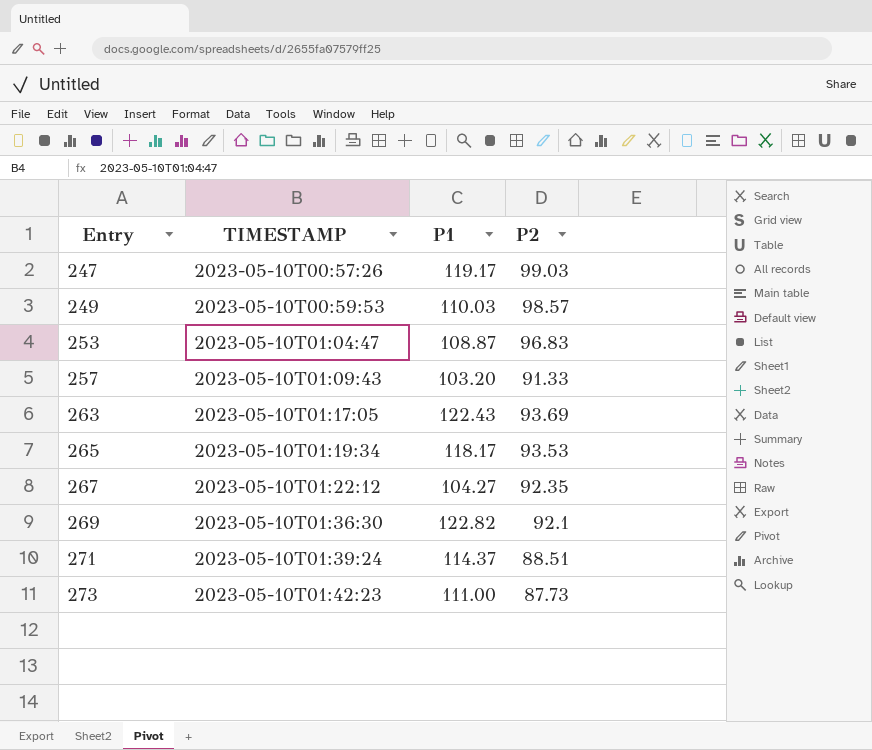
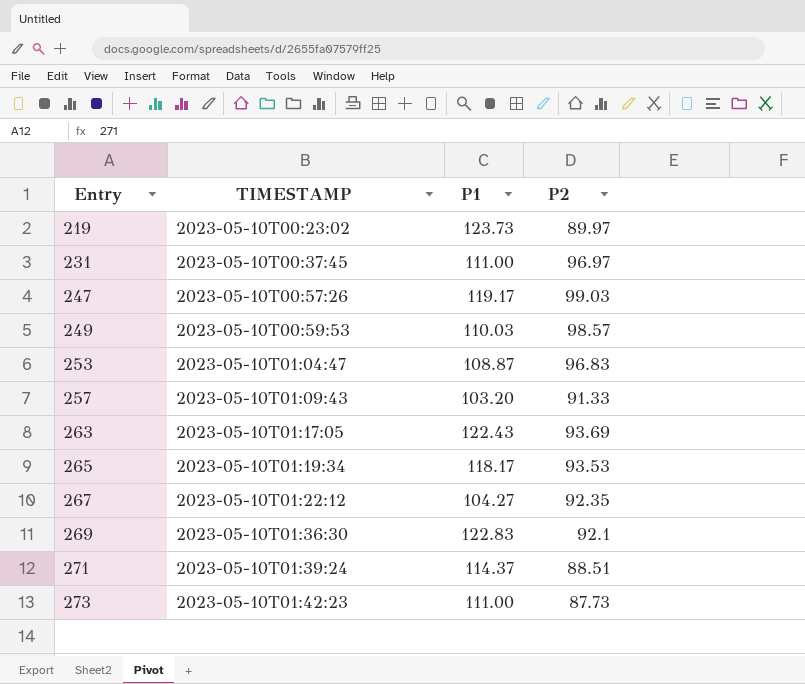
row 219: none -> 2023-05-10T00:23:02 | 123.73 | 89.97
row 231: none -> 2023-05-10T00:37:45 | 111.00 | 96.97
269 | P1: 122.82 -> 122.83

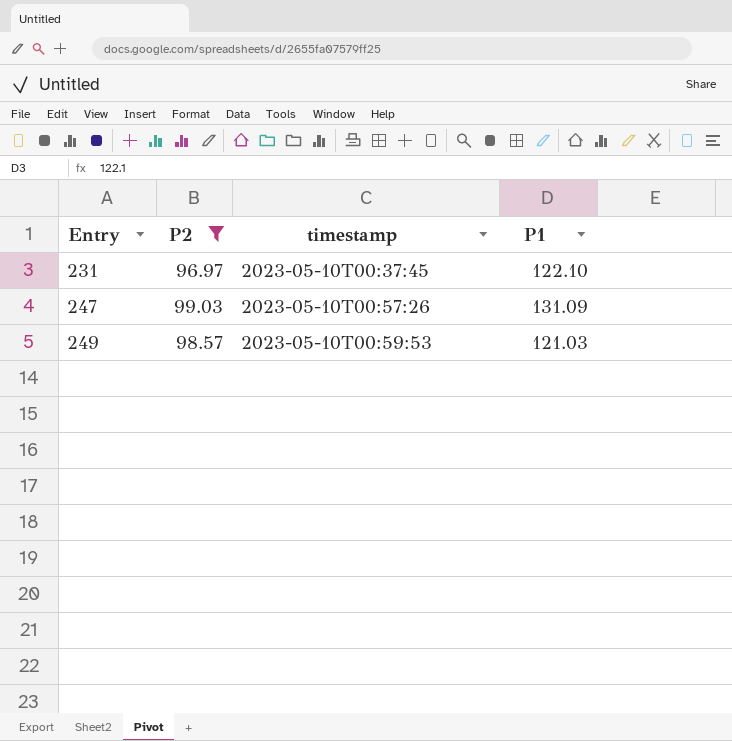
filter: none -> P2 >= 96.97
column P2 | position: 4 -> 2
column name: TIMESTAMP -> timestamp
231 | P1: 111.00 -> 122.10
247 | P1: 119.17 -> 131.09
249 | P1: 110.03 -> 121.03

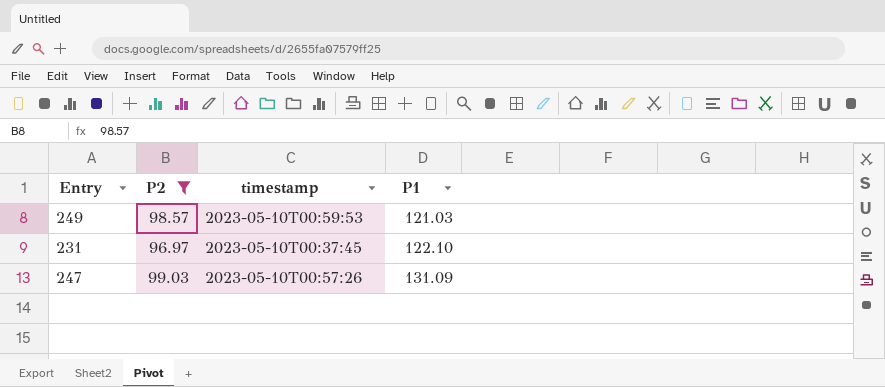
row order: Entry ascending -> P1 ascending

